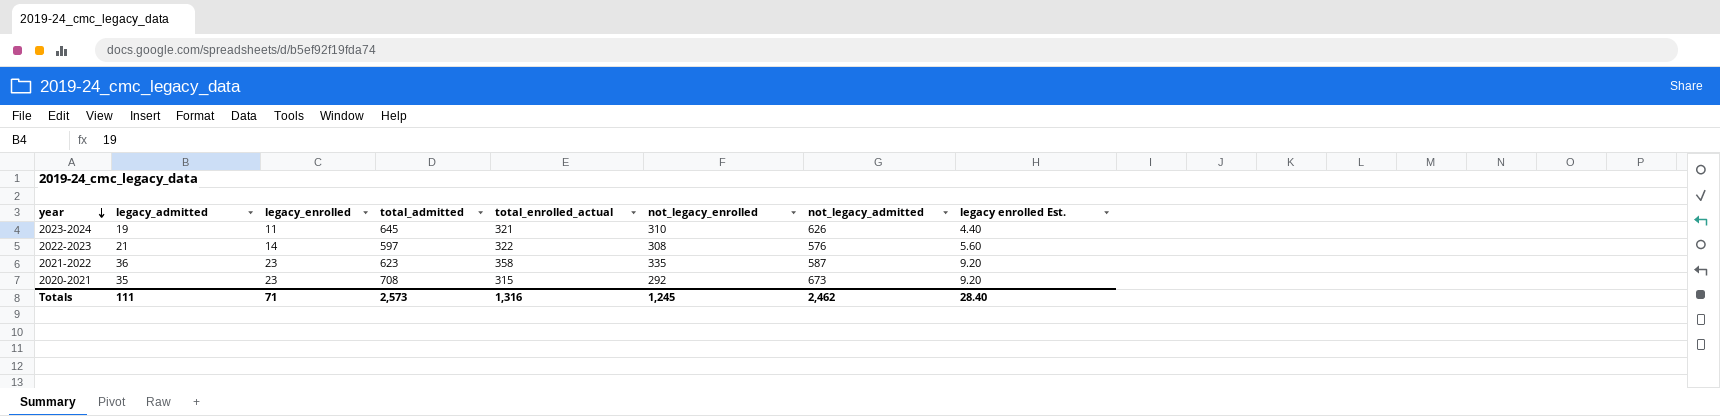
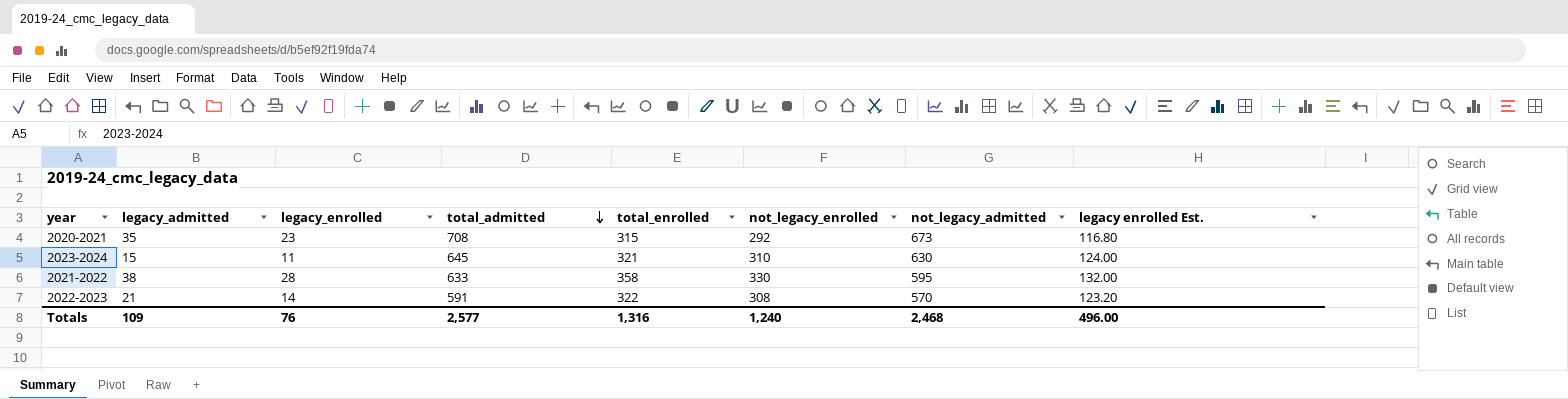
row order: year descending -> total_admitted descending
column name: total_enrolled_actual -> total_enrolled
column legacy enrolled Est. | formula: [legacy_enrolled] * 0.4 -> [not_legacy_enrolled] * 0.4
2023-2024 | legacy_admitted: 19 -> 15
2023-2024 | not_legacy_admitted: 626 -> 630
2021-2022 | legacy_admitted: 36 -> 38
2021-2022 | legacy_enrolled: 23 -> 28
2021-2022 | total_admitted: 623 -> 633
2021-2022 | not_legacy_enrolled: 335 -> 330
2021-2022 | not_legacy_admitted: 587 -> 595
2022-2023 | total_admitted: 597 -> 591
2022-2023 | not_legacy_admitted: 576 -> 570
Totals | legacy_admitted: 111 -> 109
Totals | legacy_enrolled: 71 -> 76
Totals | total_admitted: 2,573 -> 2,577
Totals | not_legacy_enrolled: 1,245 -> 1,240
Totals | not_legacy_admitted: 2,462 -> 2,468
Totals | legacy enrolled Est.: 28.40 -> 496.00

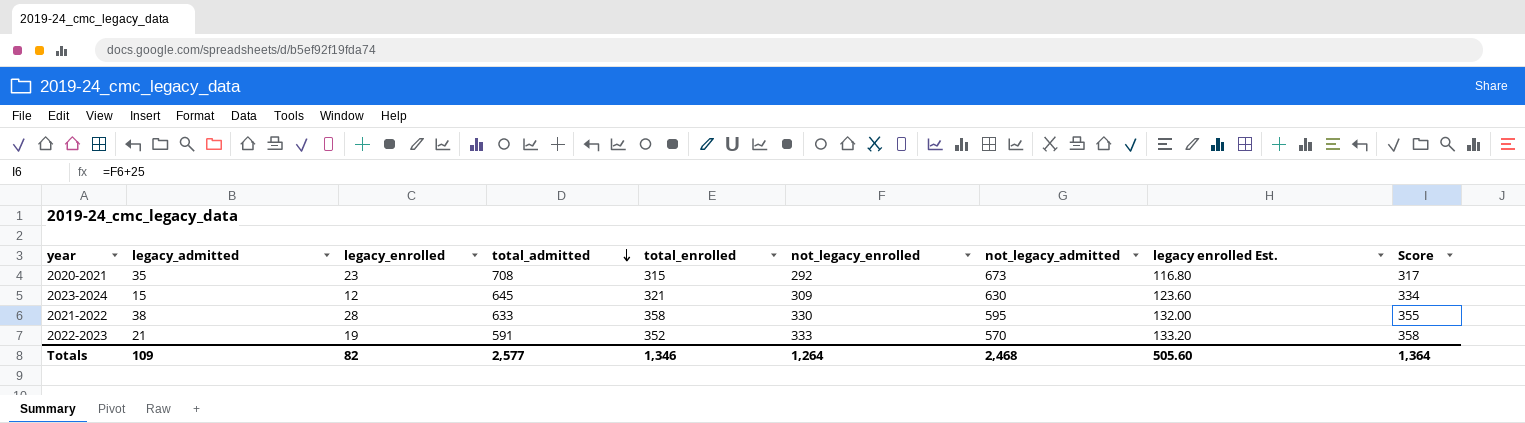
column Score | formula: none -> [not_legacy_enrolled] + 25
2023-2024 | legacy_enrolled: 11 -> 12
2023-2024 | not_legacy_enrolled: 310 -> 309
2023-2024 | legacy enrolled Est.: 124.00 -> 123.60
2022-2023 | legacy_enrolled: 14 -> 19
2022-2023 | total_enrolled: 322 -> 352
2022-2023 | not_legacy_enrolled: 308 -> 333
2022-2023 | legacy enrolled Est.: 123.20 -> 133.20
Totals | legacy_enrolled: 76 -> 82
Totals | total_enrolled: 1,316 -> 1,346
Totals | not_legacy_enrolled: 1,240 -> 1,264
Totals | legacy enrolled Est.: 496.00 -> 505.60

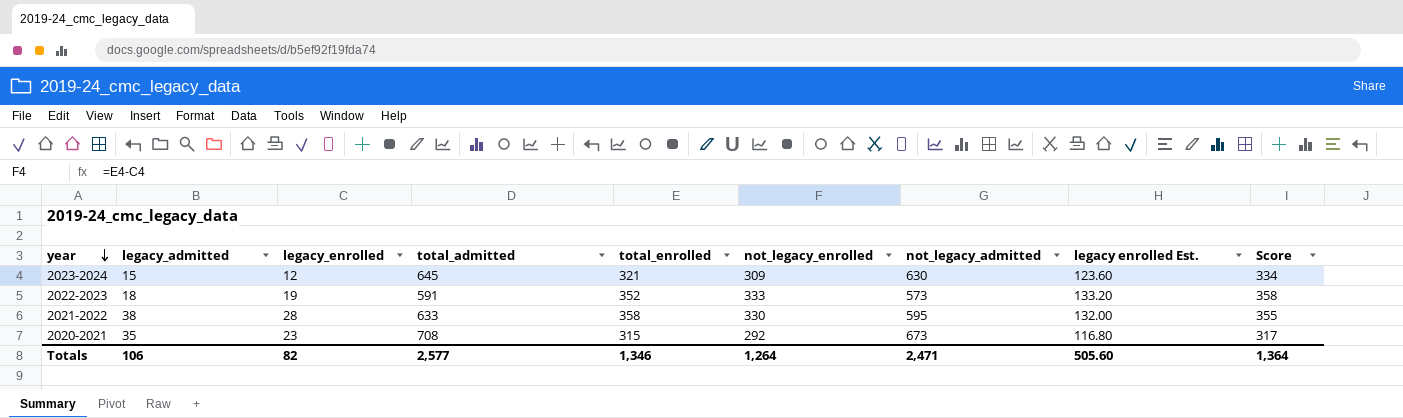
row order: total_admitted descending -> year descending
2022-2023 | legacy_admitted: 21 -> 18
2022-2023 | not_legacy_admitted: 570 -> 573
Totals | legacy_admitted: 109 -> 106
Totals | not_legacy_admitted: 2,468 -> 2,471

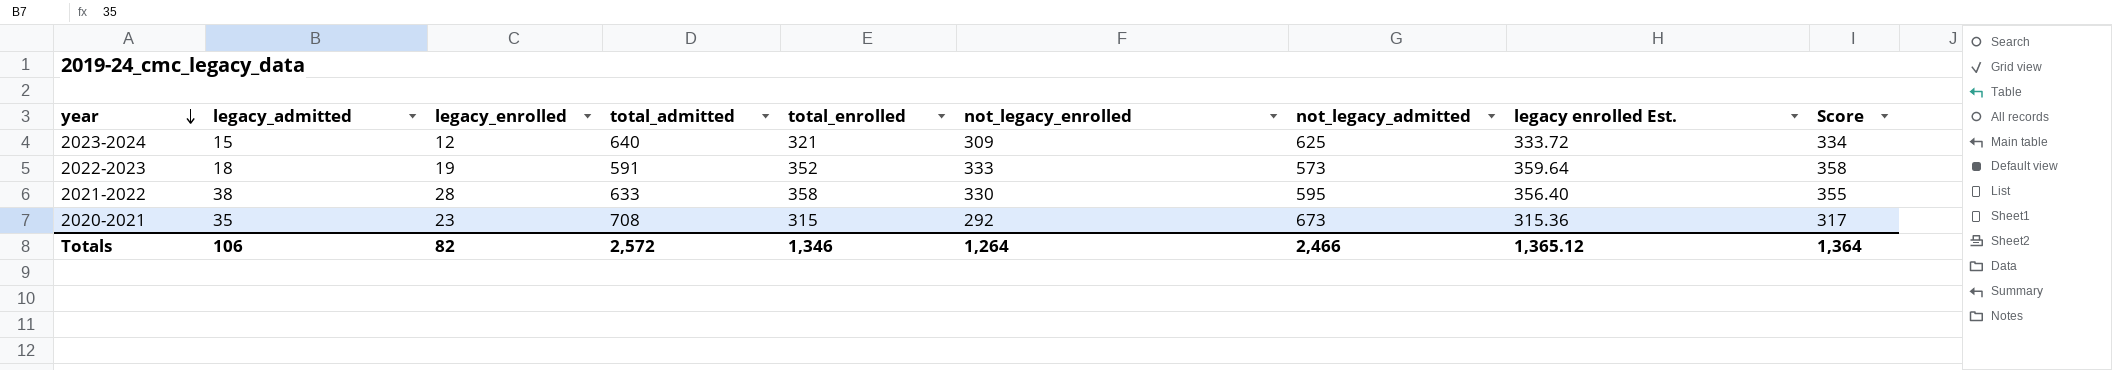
column legacy enrolled Est. | formula: [not_legacy_enrolled] * 0.4 -> [not_legacy_enrolled] * 1.08
2023-2024 | total_admitted: 645 -> 640
2023-2024 | not_legacy_admitted: 630 -> 625
Totals | total_admitted: 2,577 -> 2,572
Totals | not_legacy_admitted: 2,471 -> 2,466
Totals | legacy enrolled Est.: 505.60 -> 1,365.12

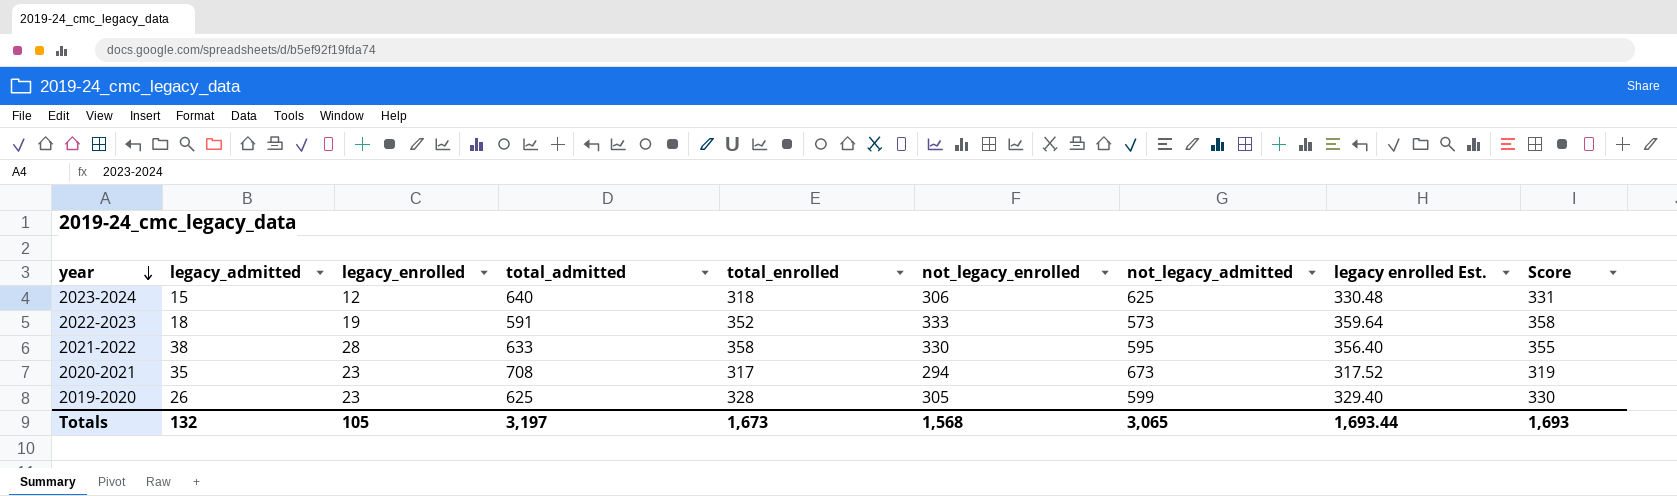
2023-2024 | total_enrolled: 321 -> 318
2023-2024 | not_legacy_enrolled: 309 -> 306
2023-2024 | legacy enrolled Est.: 333.72 -> 330.48
2023-2024 | Score: 334 -> 331
2020-2021 | total_enrolled: 315 -> 317
2020-2021 | not_legacy_enrolled: 292 -> 294
2020-2021 | legacy enrolled Est.: 315.36 -> 317.52
2020-2021 | Score: 317 -> 319
row 2019-2020: none -> 26 | 23 | 625 | 328 | 305 | 599 | 329.40 | 330
Totals | legacy_admitted: 106 -> 132
Totals | legacy_enrolled: 82 -> 105
Totals | total_admitted: 2,572 -> 3,197
Totals | total_enrolled: 1,346 -> 1,673
Totals | not_legacy_enrolled: 1,264 -> 1,568
Totals | not_legacy_admitted: 2,466 -> 3,065
Totals | legacy enrolled Est.: 1,365.12 -> 1,693.44
Totals | Score: 1,364 -> 1,693

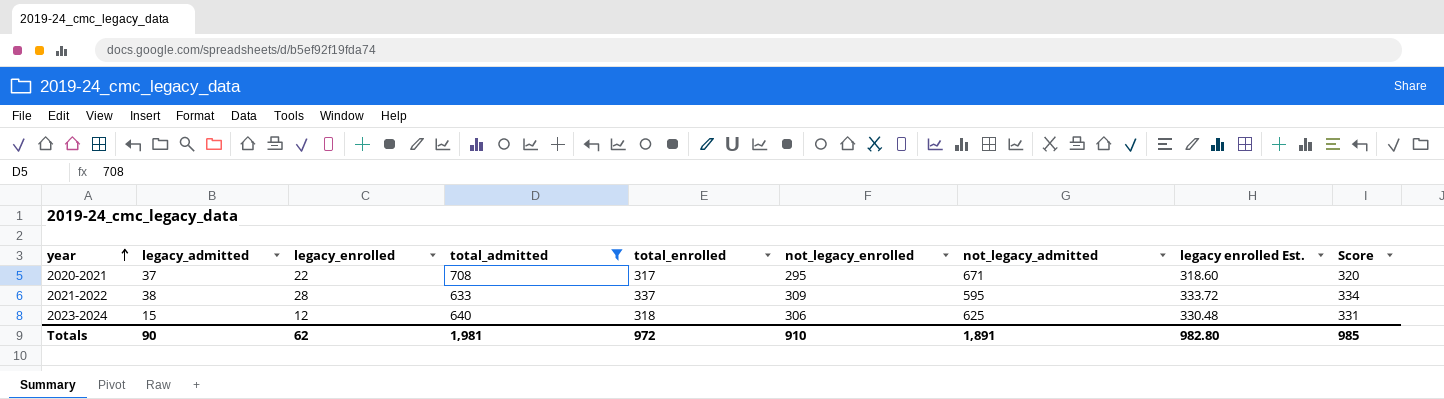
filter: none -> total_admitted >= 633
row order: year descending -> year ascending
2020-2021 | legacy_admitted: 35 -> 37
2020-2021 | legacy_enrolled: 23 -> 22
2020-2021 | not_legacy_enrolled: 294 -> 295
2020-2021 | not_legacy_admitted: 673 -> 671
2020-2021 | legacy enrolled Est.: 317.52 -> 318.60
2020-2021 | Score: 319 -> 320
2021-2022 | total_enrolled: 358 -> 337
2021-2022 | not_legacy_enrolled: 330 -> 309
2021-2022 | legacy enrolled Est.: 356.40 -> 333.72
2021-2022 | Score: 355 -> 334
Totals | legacy_admitted: 132 -> 90
Totals | legacy_enrolled: 105 -> 62
Totals | total_admitted: 3,197 -> 1,981
Totals | total_enrolled: 1,673 -> 972
Totals | not_legacy_enrolled: 1,568 -> 910
Totals | not_legacy_admitted: 3,065 -> 1,891
Totals | legacy enrolled Est.: 1,693.44 -> 982.80
Totals | Score: 1,693 -> 985

